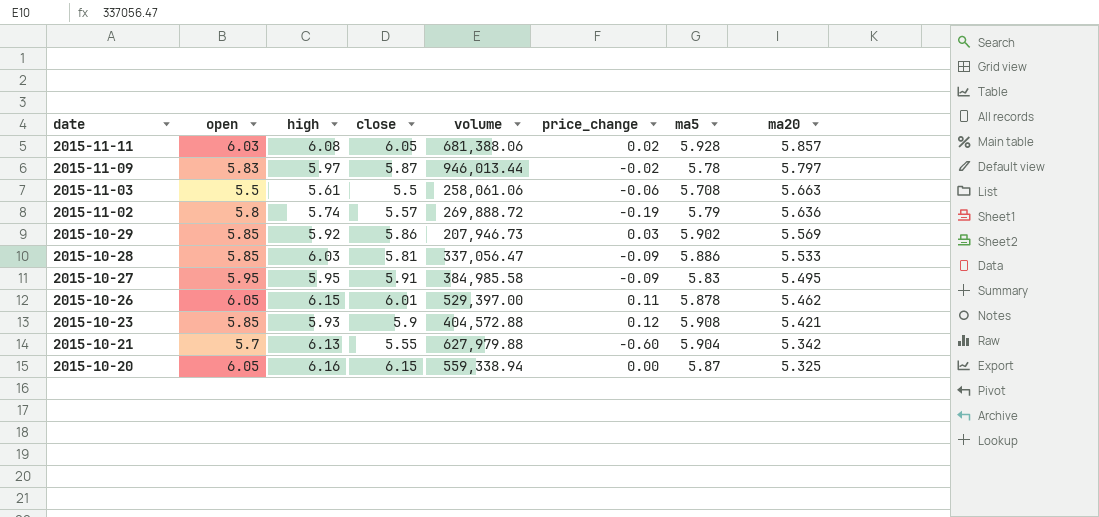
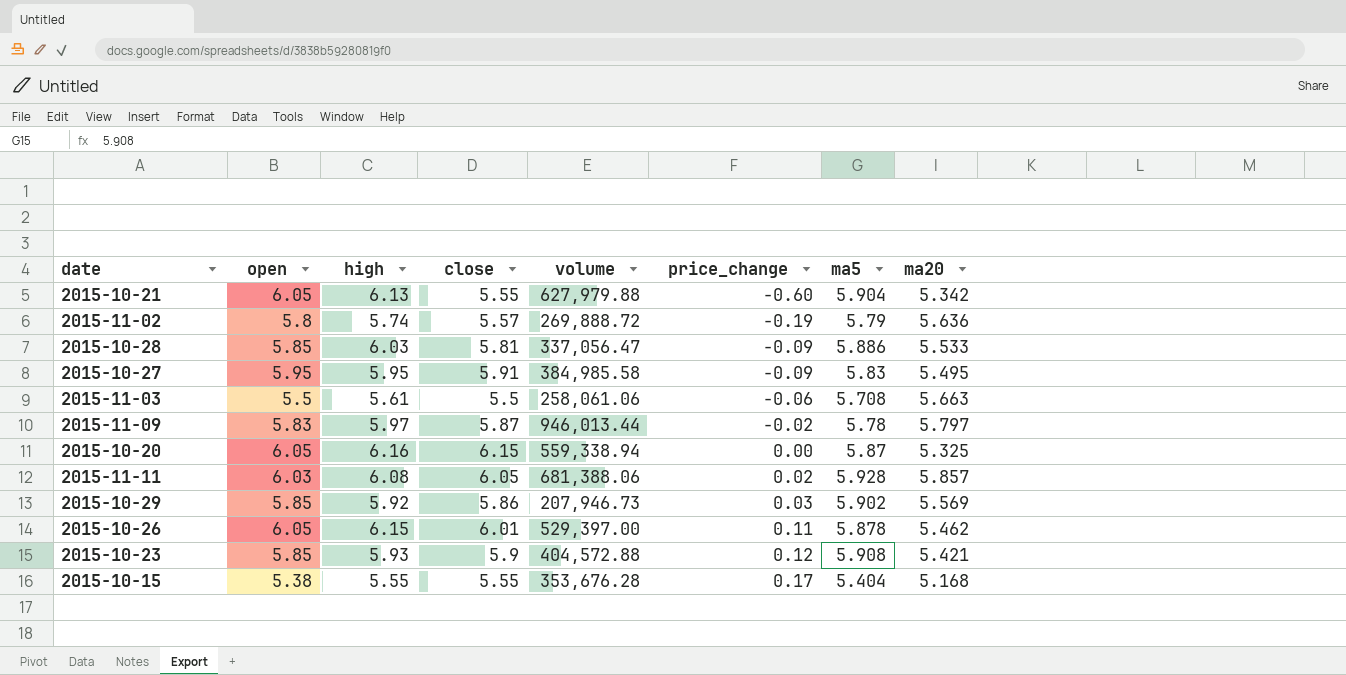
row order: date descending -> price_change ascending
2015-10-21 | open: 5.7 -> 6.05
row 2015-10-15: none -> 5.38 | 5.55 | 5.55 | 353,676.28 | 0.17 | 5.404 | 5.168

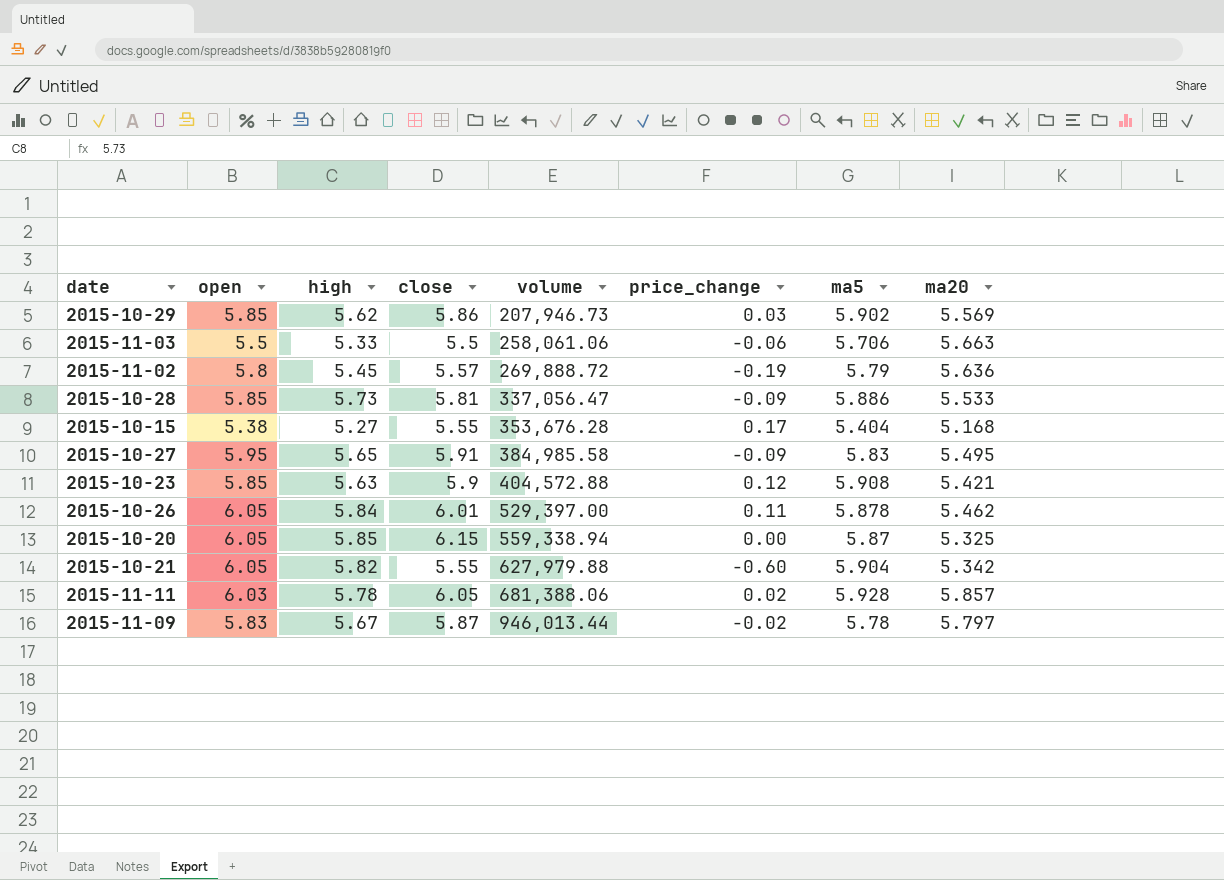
row order: price_change ascending -> volume ascending
2015-10-29 | high: 5.92 -> 5.62
2015-11-03 | high: 5.61 -> 5.33
2015-11-03 | ma5: 5.708 -> 5.706
2015-11-02 | high: 5.74 -> 5.45
2015-10-28 | high: 6.03 -> 5.73
2015-10-15 | high: 5.55 -> 5.27
2015-10-27 | high: 5.95 -> 5.65
2015-10-23 | high: 5.93 -> 5.63
2015-10-26 | high: 6.15 -> 5.84
2015-10-20 | high: 6.16 -> 5.85
2015-10-21 | high: 6.13 -> 5.82
2015-11-11 | high: 6.08 -> 5.78
2015-11-09 | high: 5.97 -> 5.67

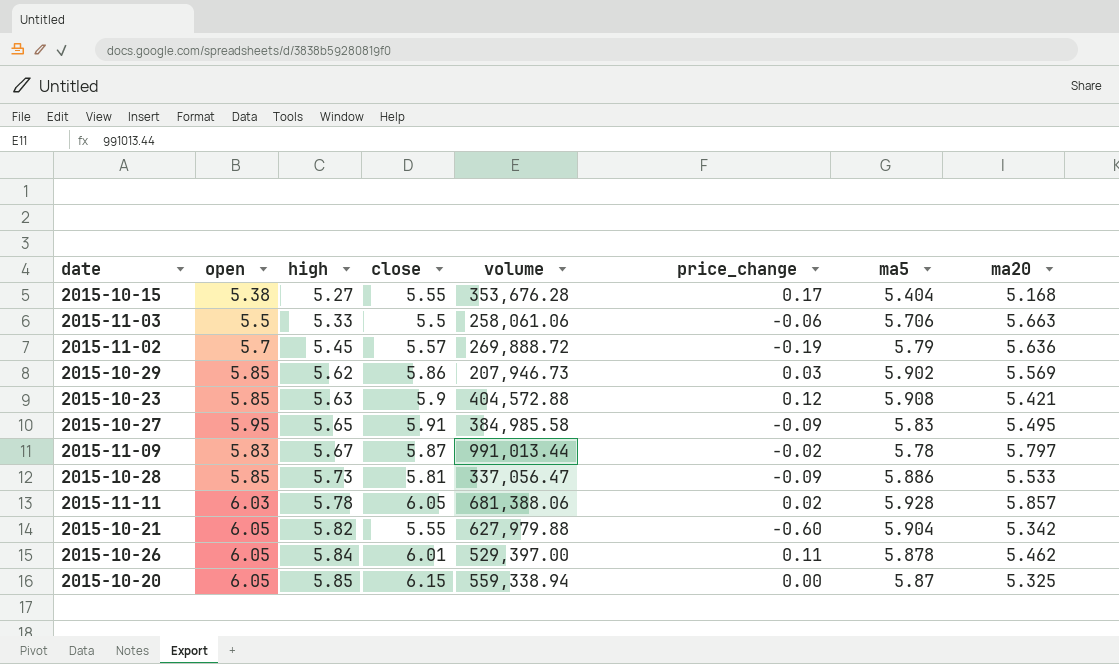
row order: volume ascending -> high ascending
2015-11-02 | open: 5.8 -> 5.7
2015-11-09 | volume: 946,013.44 -> 991,013.44

